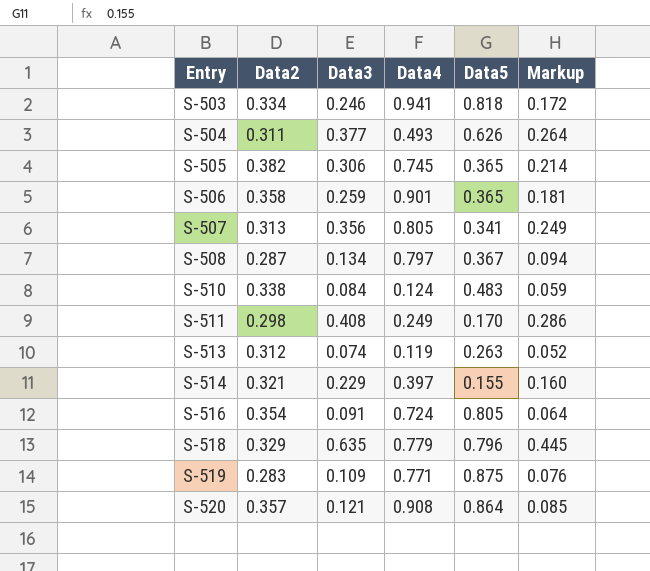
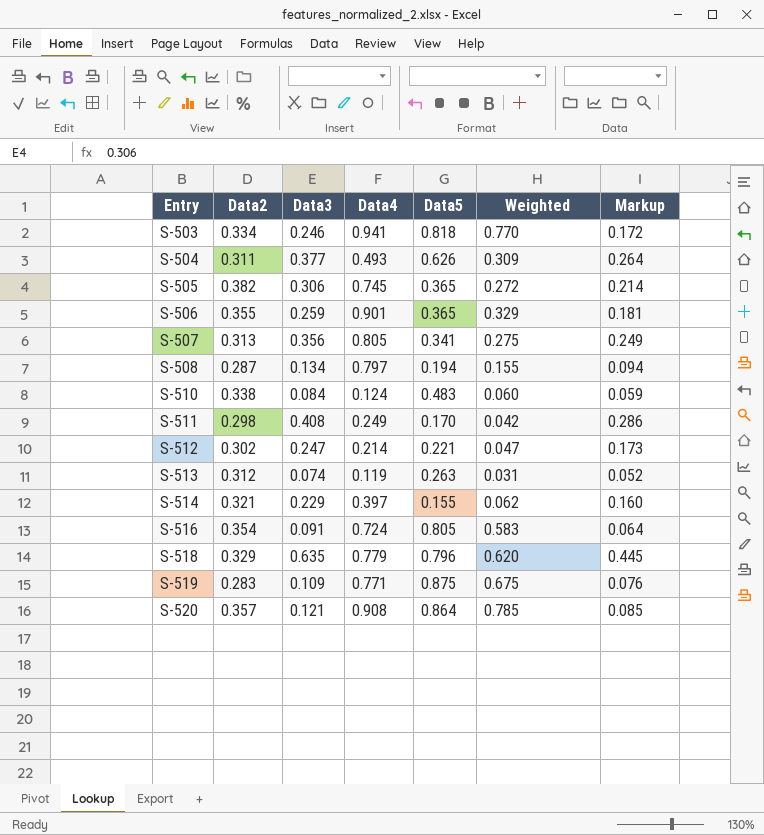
column Weighted | formula: none -> [Data4] * [Data5]
S-506 | Data2: 0.358 -> 0.355
S-508 | Data5: 0.367 -> 0.194
row S-512: none -> 0.302 | 0.247 | 0.214 | 0.221 | 0.047 | 0.173

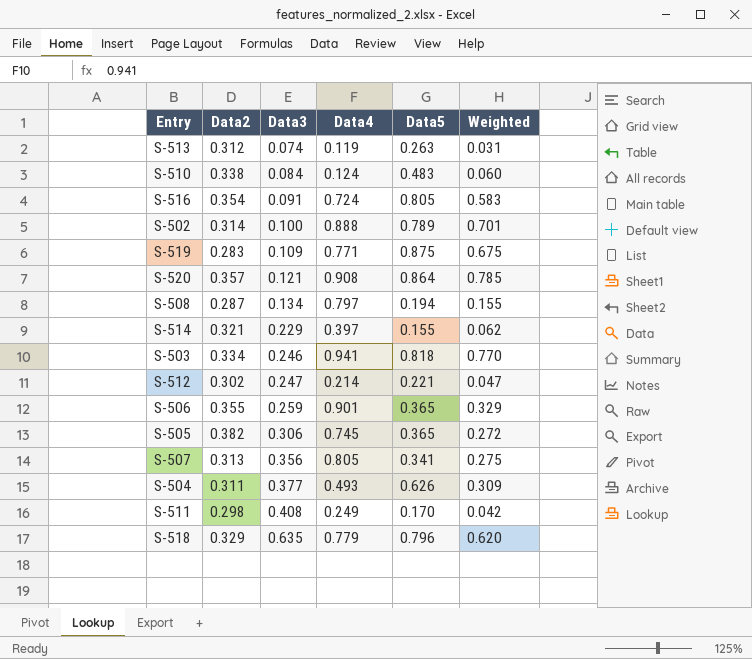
row order: Entry ascending -> Data3 ascending
column Markup | formula: [Data3] * 0.7 -> none
row S-502: none -> 0.314 | 0.100 | 0.888 | 0.789 | 0.701

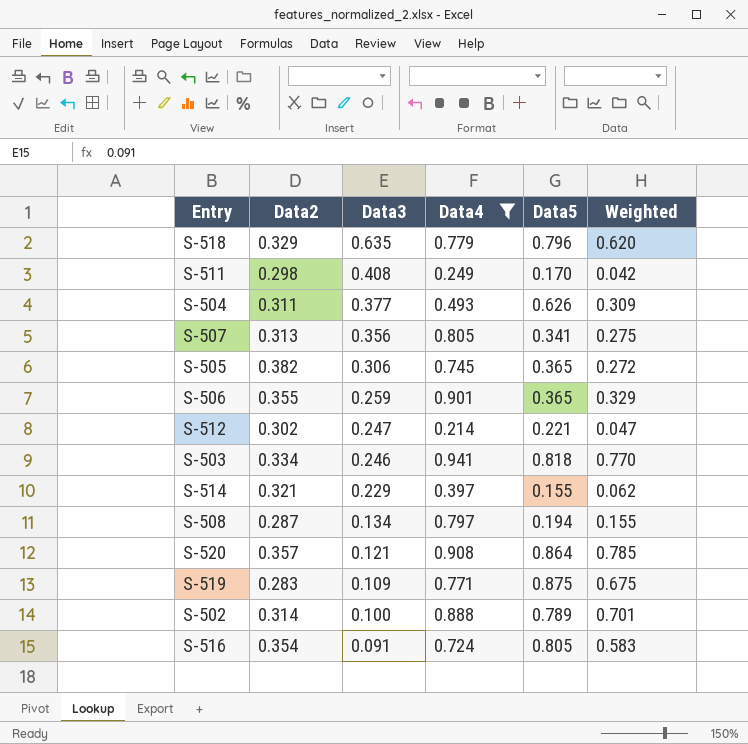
filter: none -> Data4 >= 0.214
row order: Data3 ascending -> Data3 descending

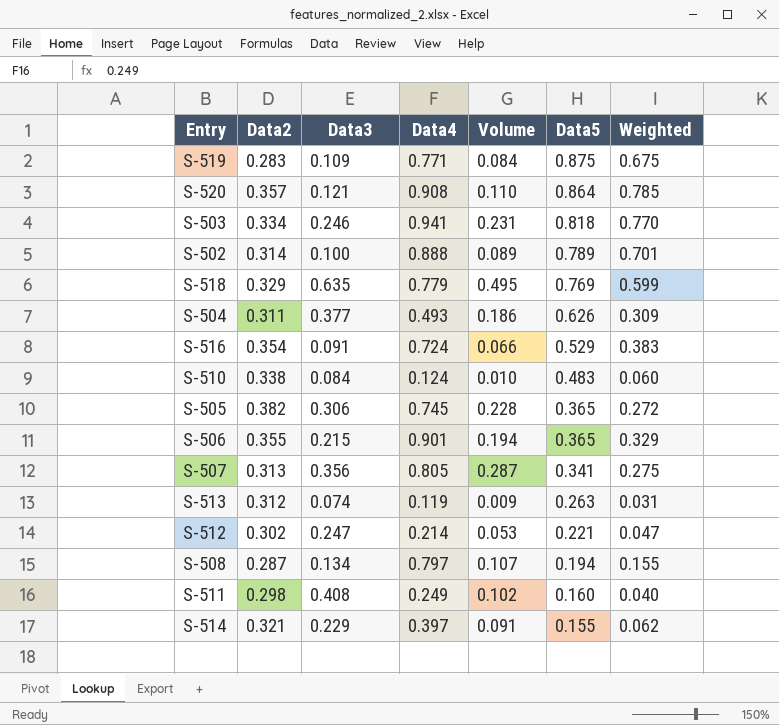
filter: Data4 >= 0.214 -> none
row order: Data3 descending -> Data5 descending
column Volume | formula: none -> [Data3] * [Data4]
S-518 | Data5: 0.796 -> 0.769
S-518 | Weighted: 0.620 -> 0.599
S-516 | Data5: 0.805 -> 0.529
S-516 | Weighted: 0.583 -> 0.383
S-506 | Data3: 0.259 -> 0.215
S-511 | Data5: 0.170 -> 0.160
S-511 | Weighted: 0.042 -> 0.040

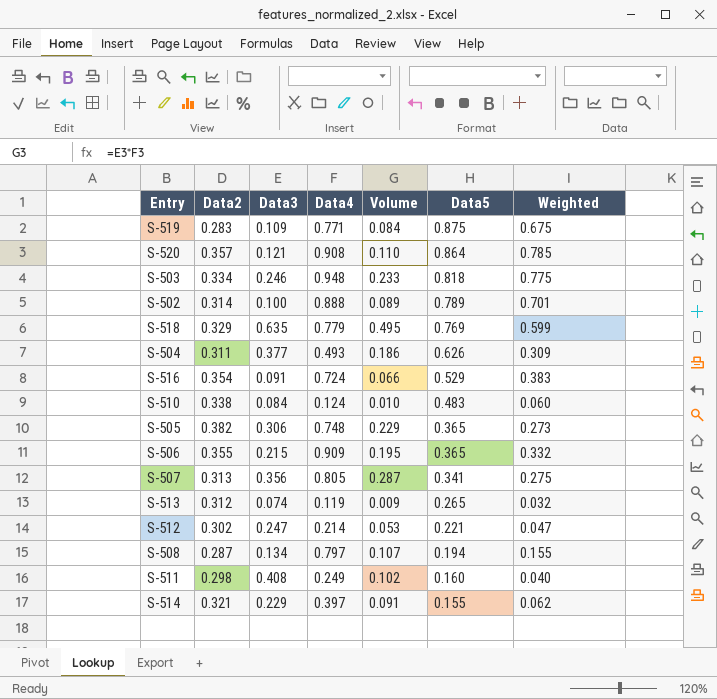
S-503 | Data4: 0.941 -> 0.948
S-503 | Volume: 0.231 -> 0.233
S-503 | Weighted: 0.770 -> 0.775
S-505 | Data4: 0.745 -> 0.748
S-505 | Volume: 0.228 -> 0.229
S-505 | Weighted: 0.272 -> 0.273
S-506 | Data4: 0.901 -> 0.909
S-506 | Volume: 0.194 -> 0.195
S-506 | Weighted: 0.329 -> 0.332
S-513 | Data5: 0.263 -> 0.265
S-513 | Weighted: 0.031 -> 0.032

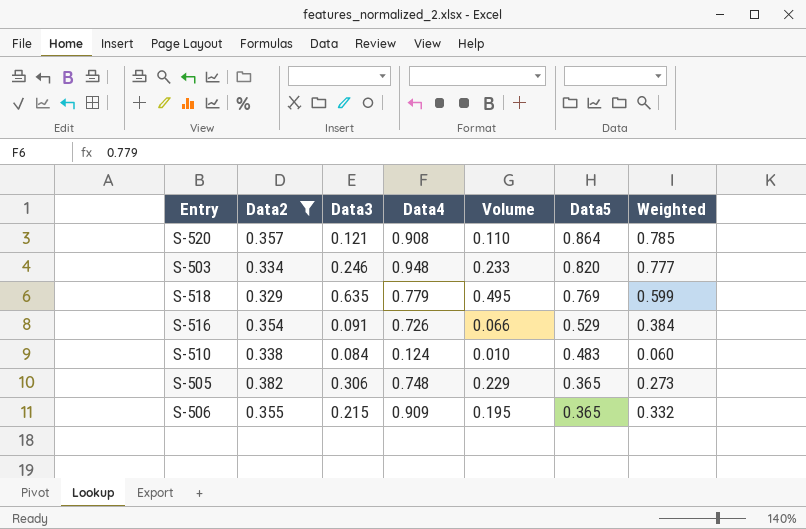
filter: none -> Data2 >= 0.329
S-503 | Data5: 0.818 -> 0.820
S-503 | Weighted: 0.775 -> 0.777
S-516 | Data4: 0.724 -> 0.726
S-516 | Weighted: 0.383 -> 0.384

